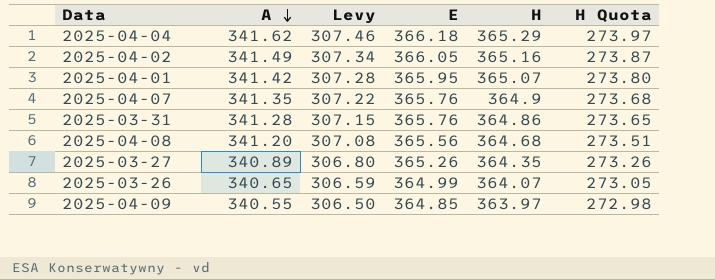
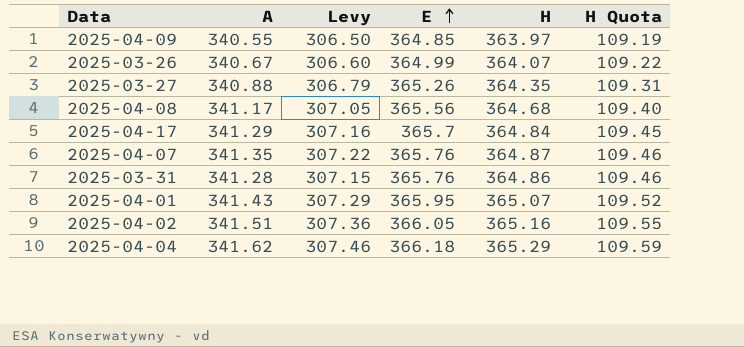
row order: A descending -> E ascending
column H Quota | formula: [H] * 0.75 -> [H] * 0.3
2025-03-26 | A: 340.65 -> 340.67
2025-03-26 | Levy: 306.59 -> 306.60
2025-03-27 | A: 340.89 -> 340.88
2025-03-27 | Levy: 306.80 -> 306.79
2025-04-08 | A: 341.20 -> 341.17
2025-04-08 | Levy: 307.08 -> 307.05
row 2025-04-17: none -> 341.29 | 307.16 | 365.7 | 364.84 | 109.45
2025-04-07 | H: 364.9 -> 364.87
2025-04-01 | A: 341.42 -> 341.43
2025-04-01 | Levy: 307.28 -> 307.29
2025-04-02 | A: 341.49 -> 341.51
2025-04-02 | Levy: 307.34 -> 307.36

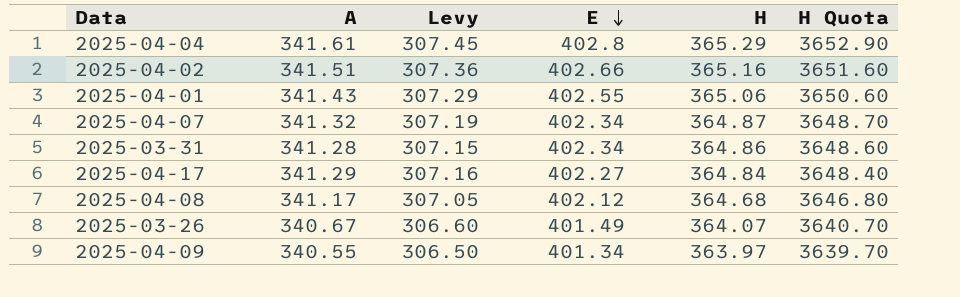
row order: E ascending -> E descending
column H Quota | formula: [H] * 0.3 -> [H] * 10
row 2025-03-27: 340.88 | 306.79 | 365.26 | 364.35 | 109.31 -> none
2025-04-04 | A: 341.62 -> 341.61
2025-04-04 | Levy: 307.46 -> 307.45
2025-04-04 | E: 366.18 -> 402.8
2025-04-02 | E: 366.05 -> 402.66
2025-04-01 | E: 365.95 -> 402.55
2025-04-01 | H: 365.07 -> 365.06
2025-04-07 | A: 341.35 -> 341.32
2025-04-07 | Levy: 307.22 -> 307.19
2025-04-07 | E: 365.76 -> 402.34
2025-03-31 | E: 365.76 -> 402.34
2025-04-17 | E: 365.7 -> 402.27
2025-04-08 | E: 365.56 -> 402.12
2025-03-26 | E: 364.99 -> 401.49
2025-04-09 | E: 364.85 -> 401.34

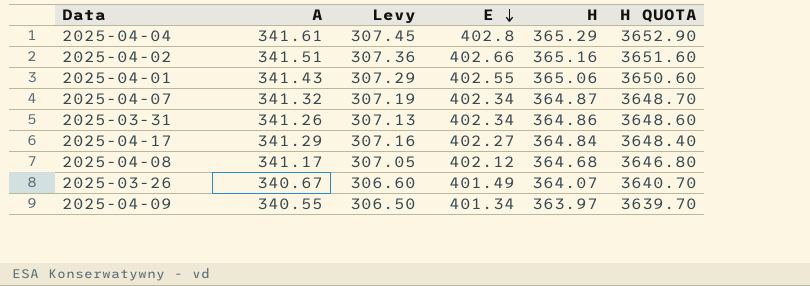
column name: H Quota -> H QUOTA
2025-03-31 | A: 341.28 -> 341.26
2025-03-31 | Levy: 307.15 -> 307.13

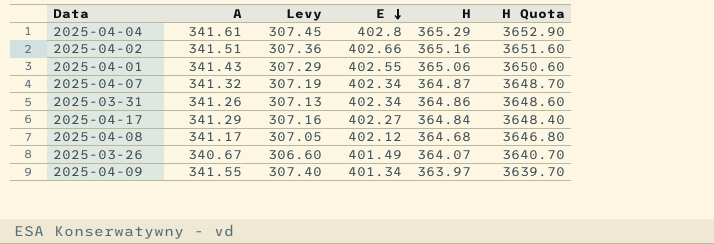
column name: H QUOTA -> H Quota
2025-04-09 | A: 340.55 -> 341.55
2025-04-09 | Levy: 306.50 -> 307.40

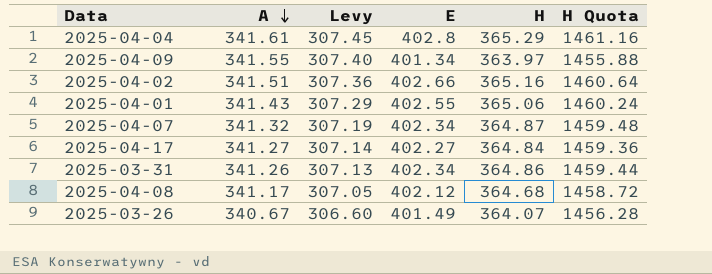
row order: E descending -> A descending
column H Quota | formula: [H] * 10 -> [H] * 4
2025-04-17 | A: 341.29 -> 341.27
2025-04-17 | Levy: 307.16 -> 307.14

